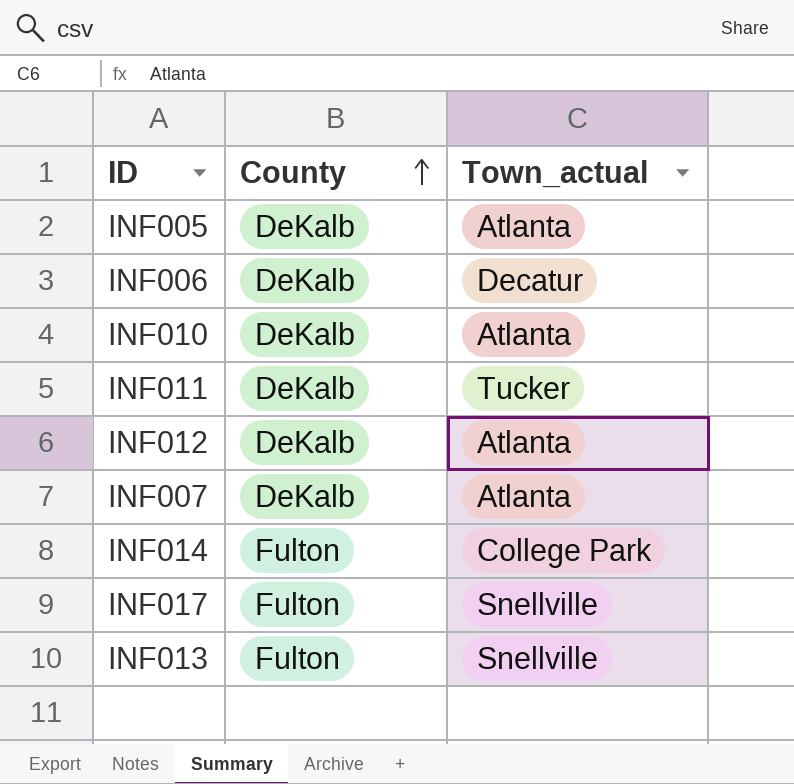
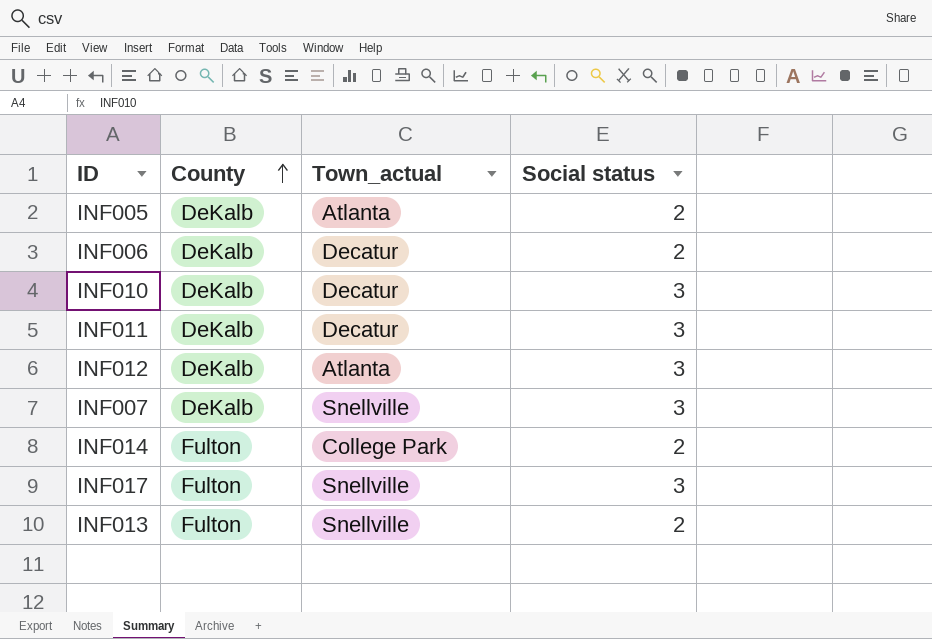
column Social status | position: none -> 4
INF010 | Town_actual: Atlanta -> Decatur
INF011 | Town_actual: Tucker -> Decatur
INF007 | Town_actual: Atlanta -> Snellville

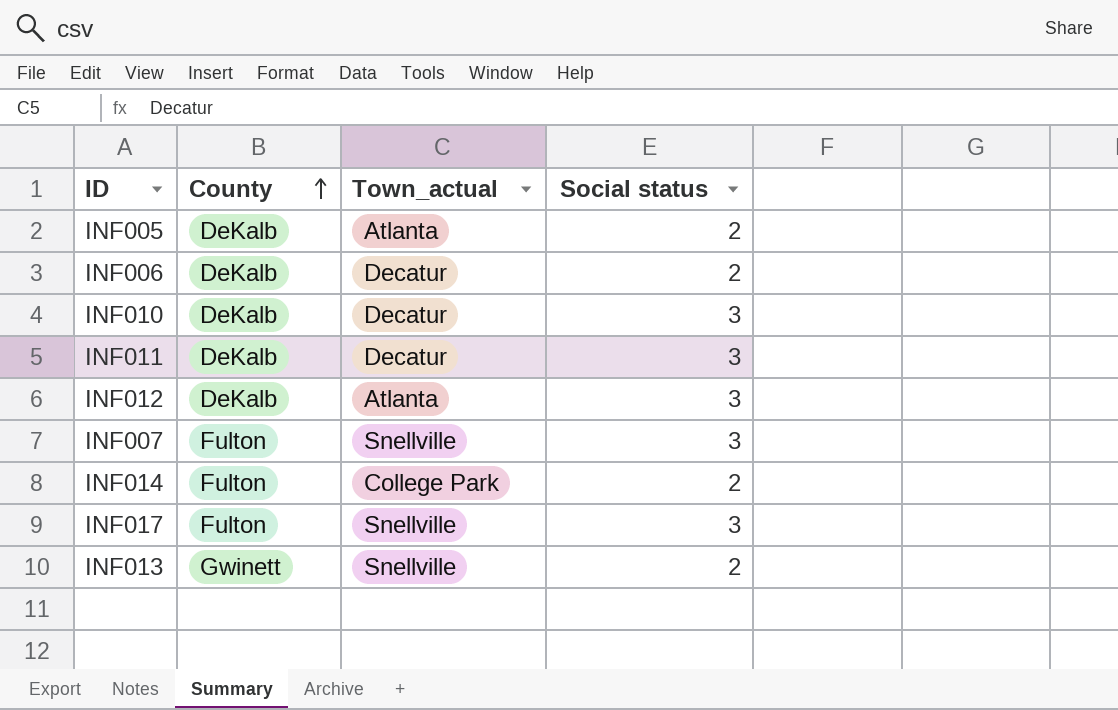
INF007 | County: DeKalb -> Fulton
INF013 | County: Fulton -> Gwinett

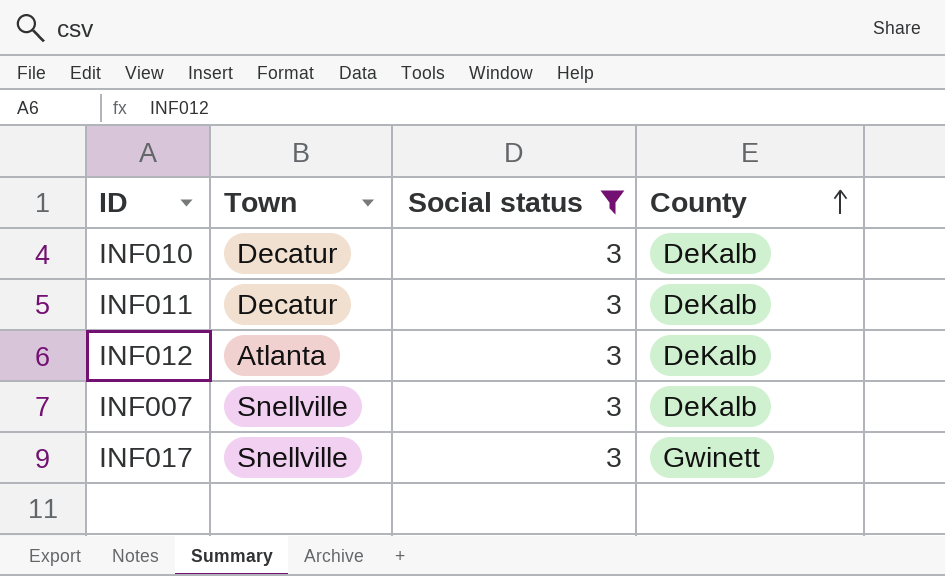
filter: none -> Social status = 3
column name: Town_actual -> Town
column County | position: 2 -> 4
INF007 | County: Fulton -> DeKalb
INF017 | County: Fulton -> Gwinett

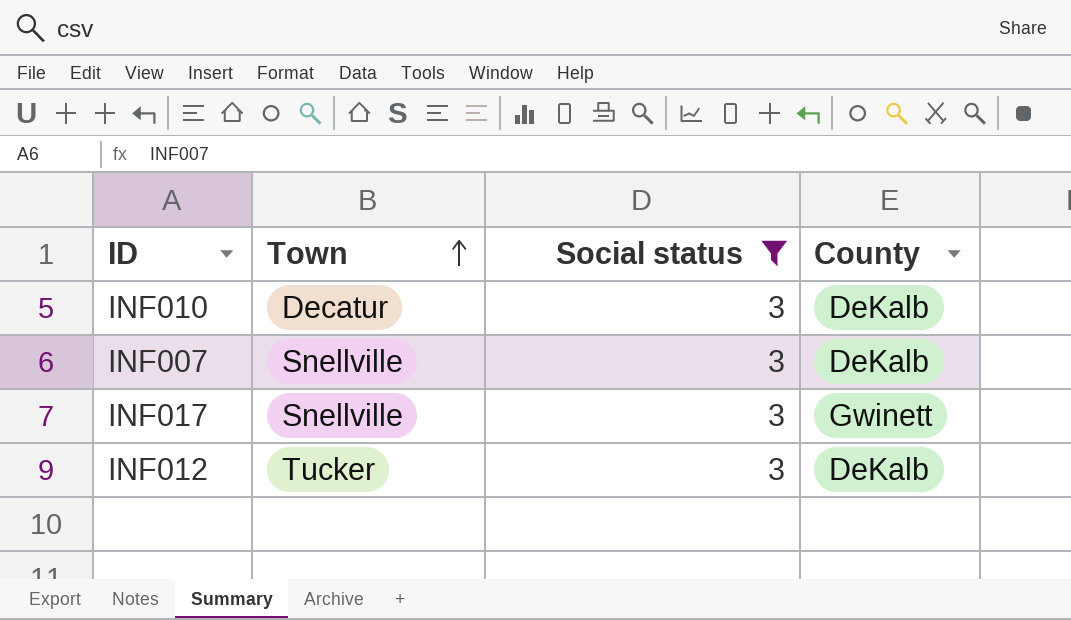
row order: County ascending -> Town ascending
row INF011: Decatur | 3 | DeKalb -> none
INF012 | Town: Atlanta -> Tucker

